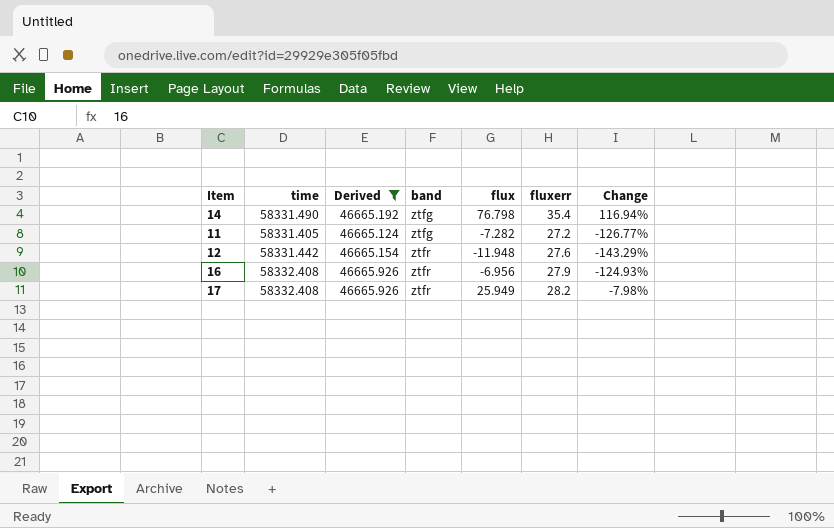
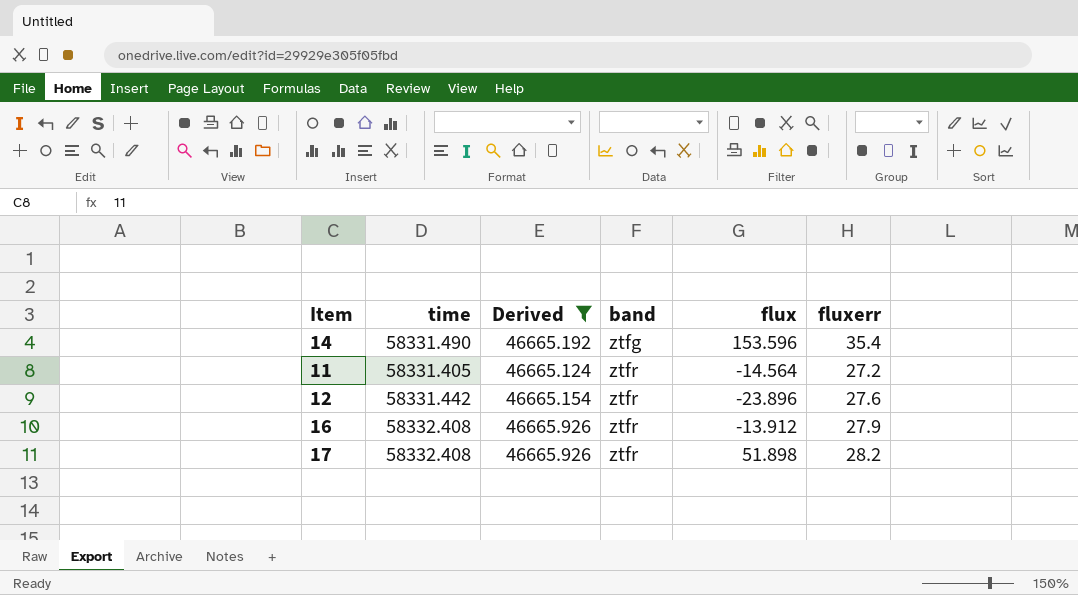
column Change | formula: ([flux] - [fluxerr]) / [fluxerr] -> none
14 | flux: 76.798 -> 153.596
11 | band: ztfg -> ztfr
11 | flux: -7.282 -> -14.564
12 | flux: -11.948 -> -23.896
16 | flux: -6.956 -> -13.912
17 | flux: 25.949 -> 51.898

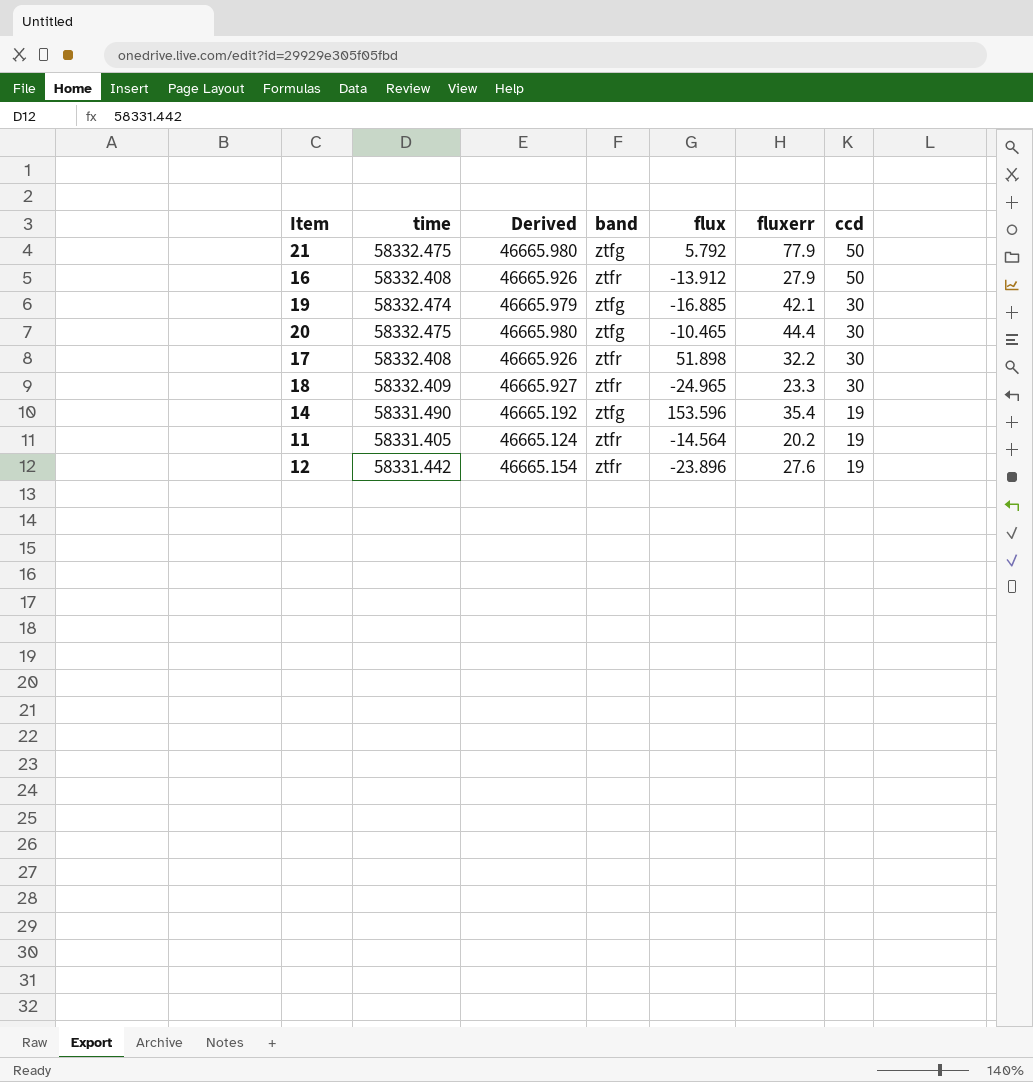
filter: Derived <= 46665.926 -> none
row order: band ascending -> ccd descending
column ccd | position: none -> 7
17 | fluxerr: 28.2 -> 32.2
11 | fluxerr: 27.2 -> 20.2

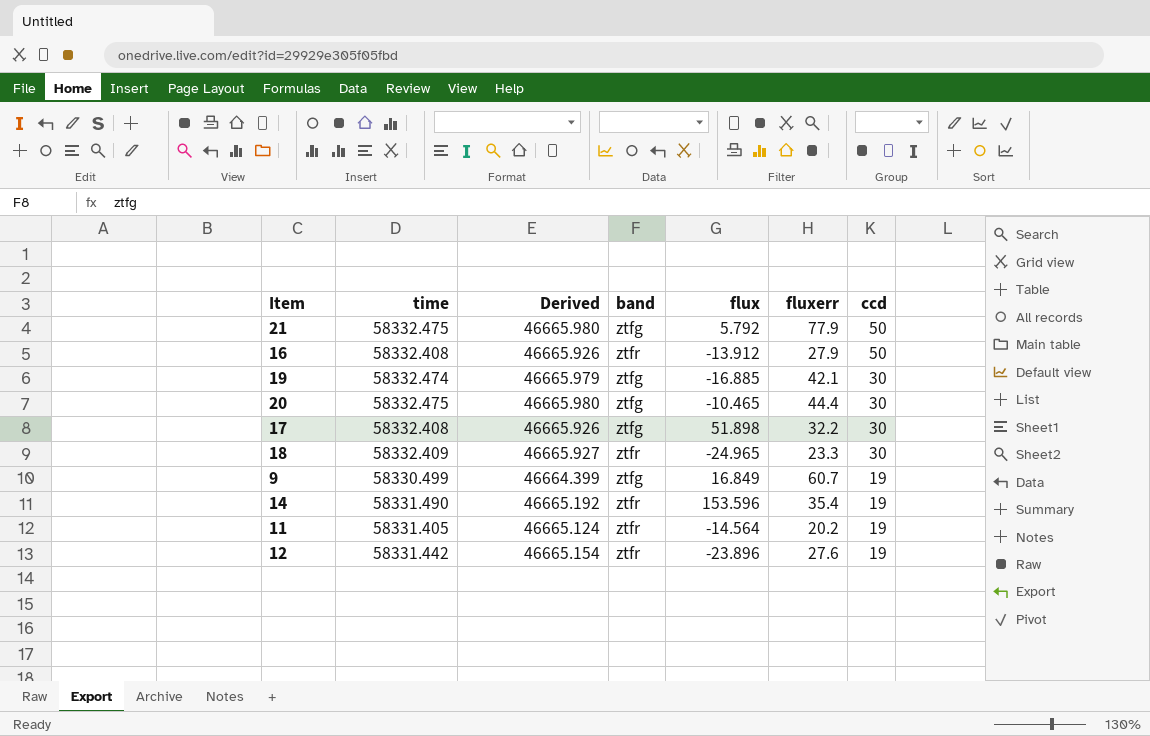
17 | band: ztfr -> ztfg
row 9: none -> 58330.499 | 46664.399 | ztfg | 16.849 | 60.7 | 19
14 | band: ztfg -> ztfr

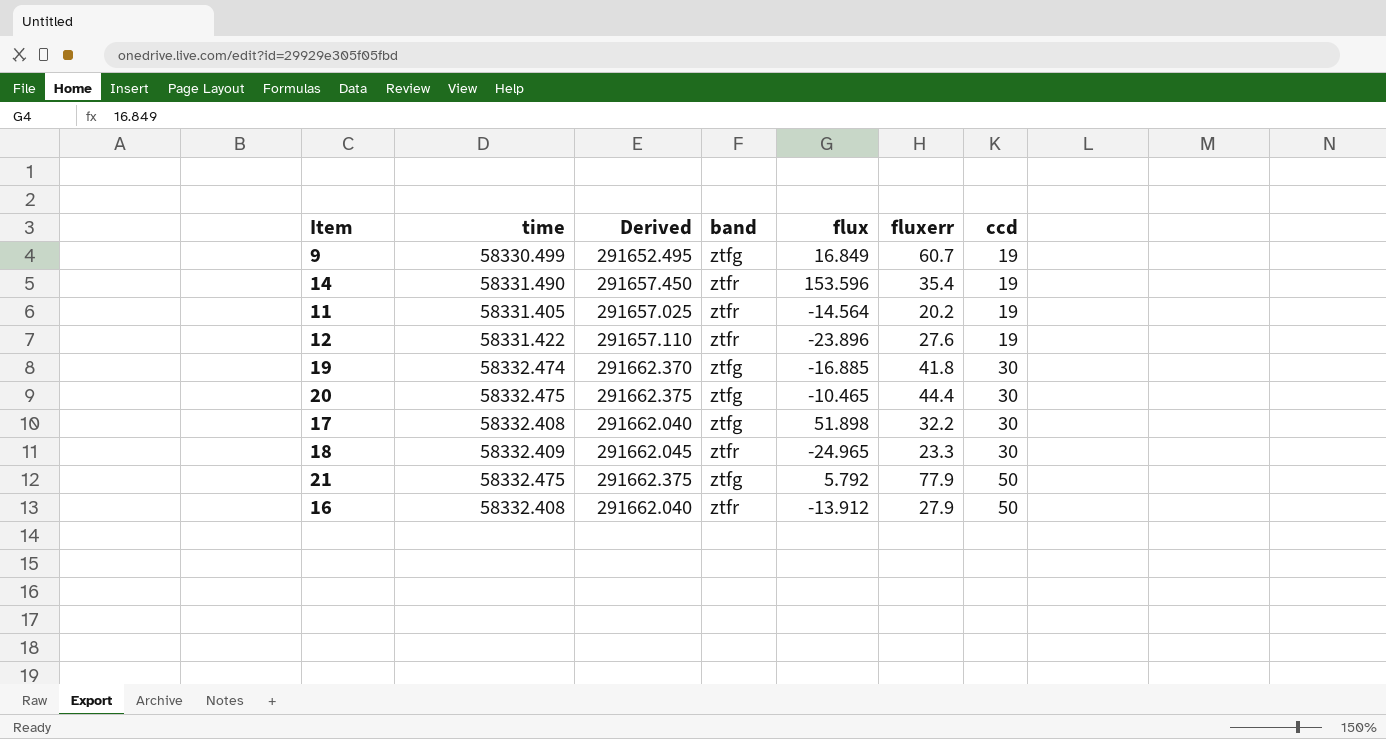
row order: ccd descending -> ccd ascending
column Derived | formula: [time] * 0.8 -> [time] * 5
12 | time: 58331.442 -> 58331.422
19 | fluxerr: 42.1 -> 41.8

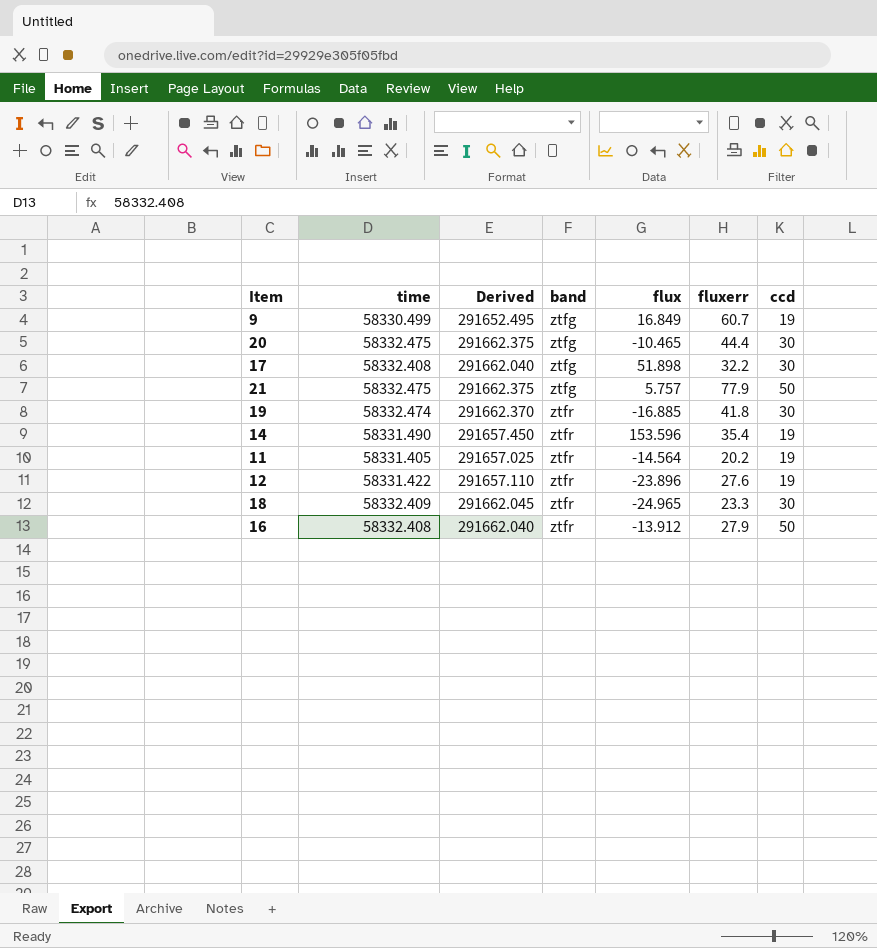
row order: ccd ascending -> band ascending
21 | flux: 5.792 -> 5.757
19 | band: ztfg -> ztfr

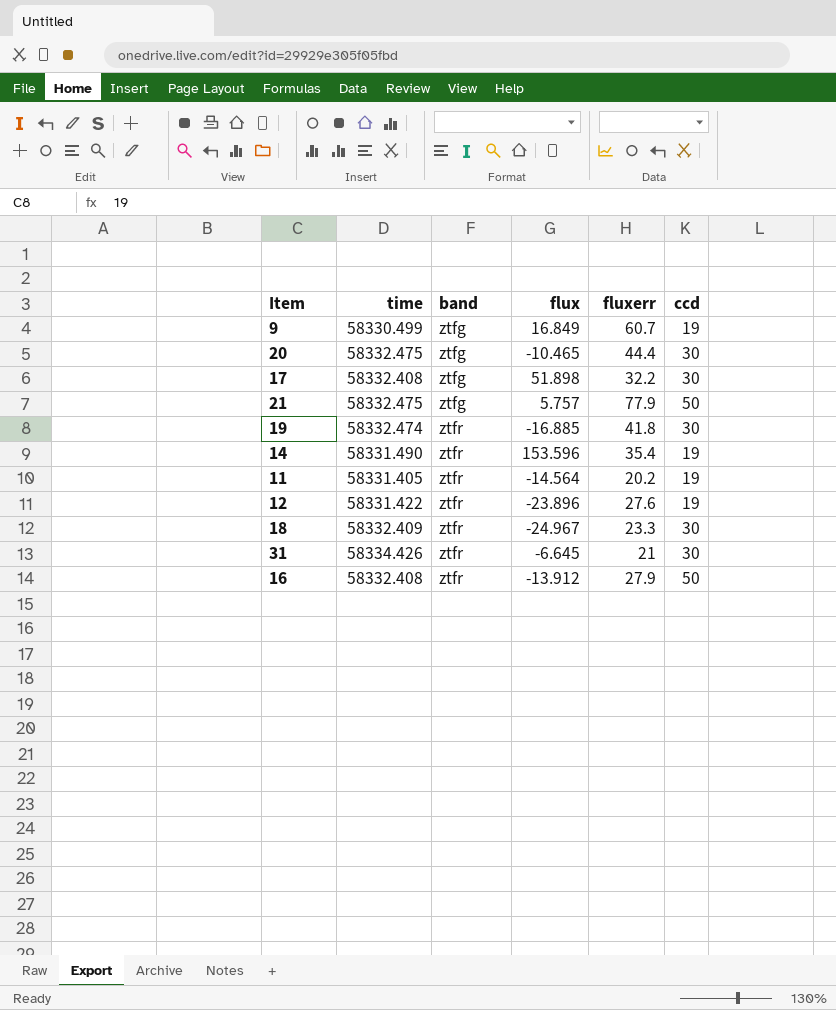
column Derived | formula: [time] * 5 -> none
18 | flux: -24.965 -> -24.967
row 31: none -> 58334.426 | ztfr | -6.645 | 21 | 30

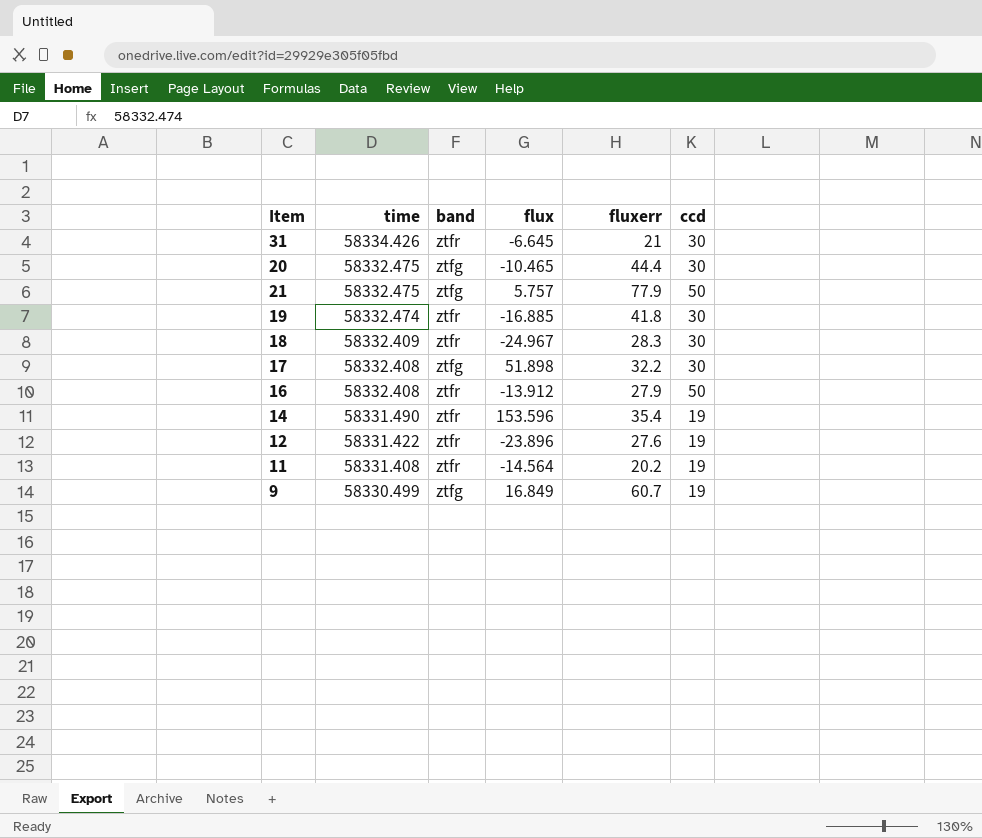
row order: band ascending -> time descending
18 | fluxerr: 23.3 -> 28.3
11 | time: 58331.405 -> 58331.408

